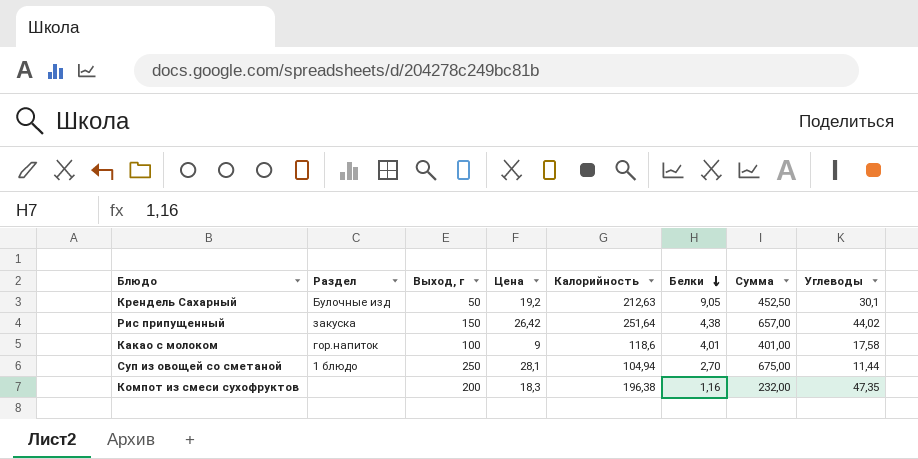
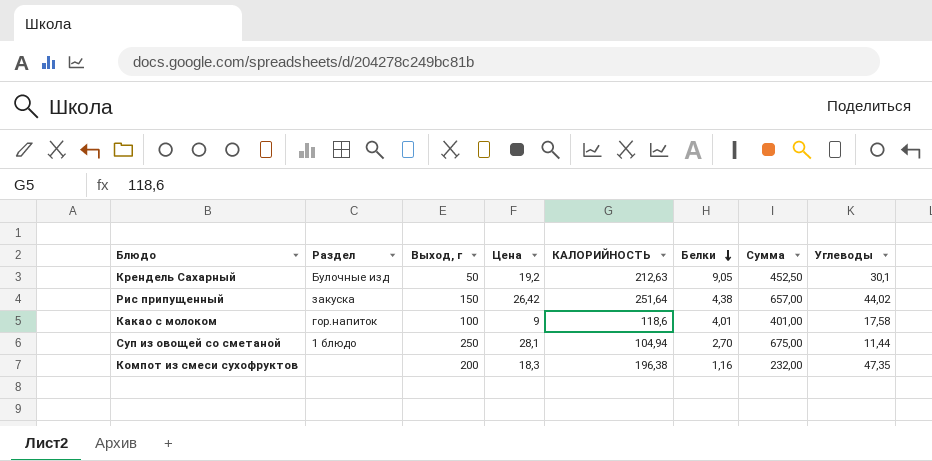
column name: Калорийность -> КАЛОРИЙНОСТЬ

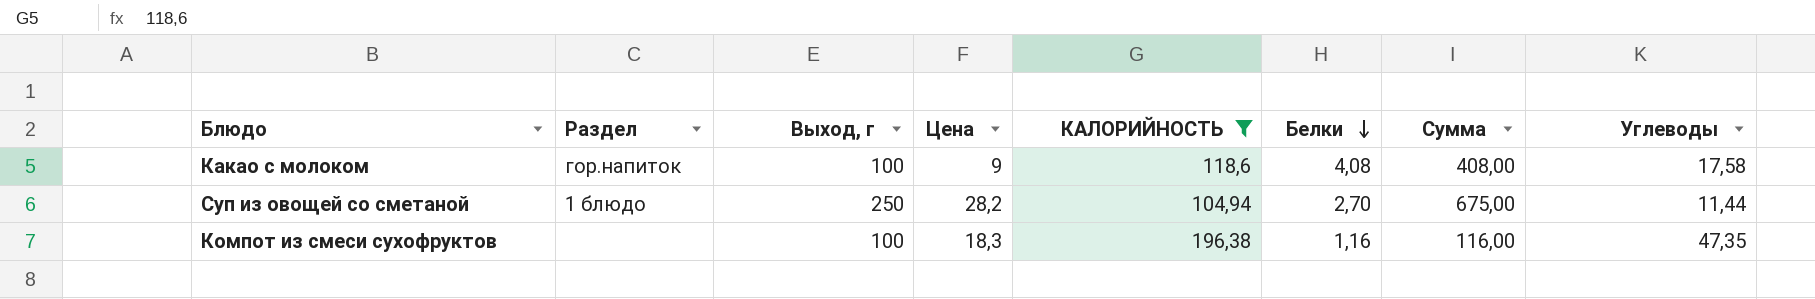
filter: none -> КАЛОРИЙНОСТЬ <= 196,38
Какао с молоком | Белки: 4,01 -> 4,08
Какао с молоком | Сумма: 401,00 -> 408,00
Суп из овощей со сметаной | Цена: 28,1 -> 28,2
Компот из смеси сухофруктов | Выход, г: 200 -> 100
Компот из смеси сухофруктов | Сумма: 232,00 -> 116,00

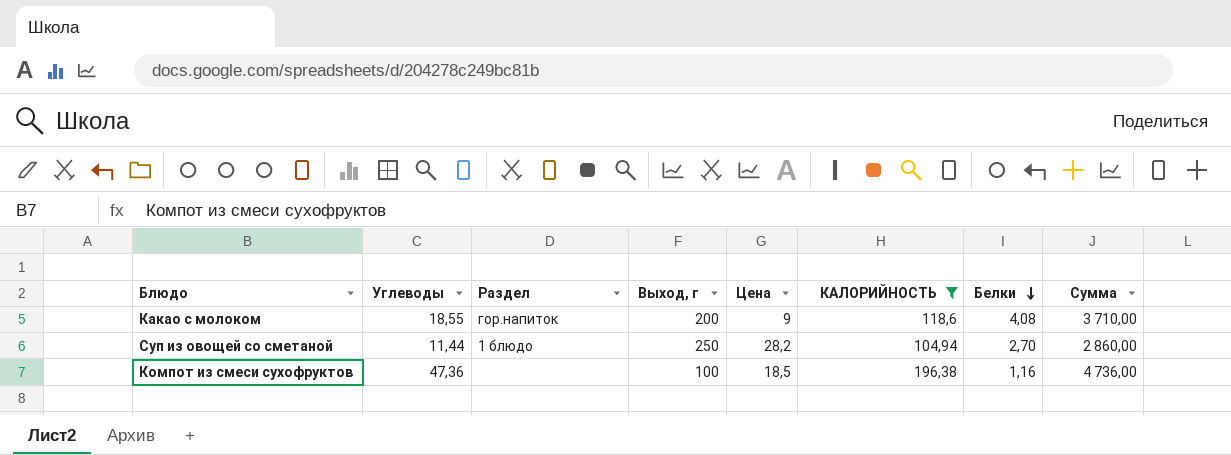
column Углеводы | position: 8 -> 2
column Сумма | formula: [Выход, г] * [Белки] -> [Углеводы] * [Выход, г]
Какао с молоком | Углеводы: 17,58 -> 18,55
Какао с молоком | Выход, г: 100 -> 200
Компот из смеси сухофруктов | Углеводы: 47,35 -> 47,36
Компот из смеси сухофруктов | Цена: 18,3 -> 18,5

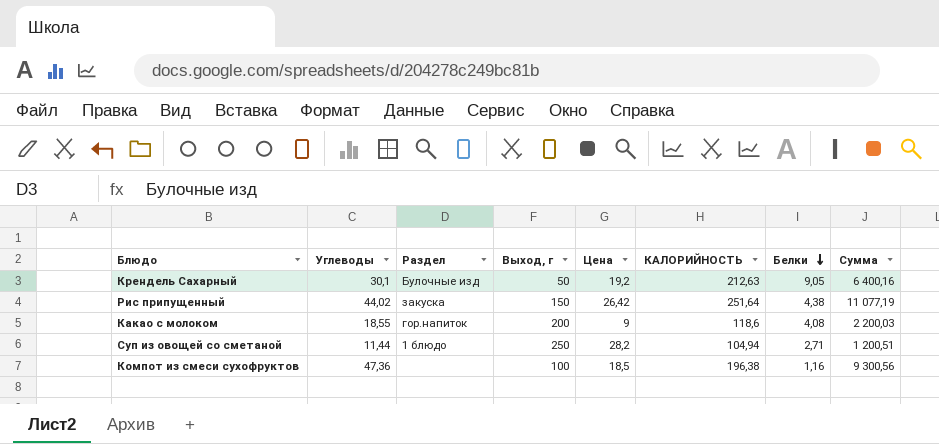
filter: КАЛОРИЙНОСТЬ <= 196,38 -> none
column Сумма | formula: [Углеводы] * [Выход, г] -> [Углеводы] * [КАЛОРИЙНОСТЬ]
Суп из овощей со сметаной | Белки: 2,70 -> 2,71

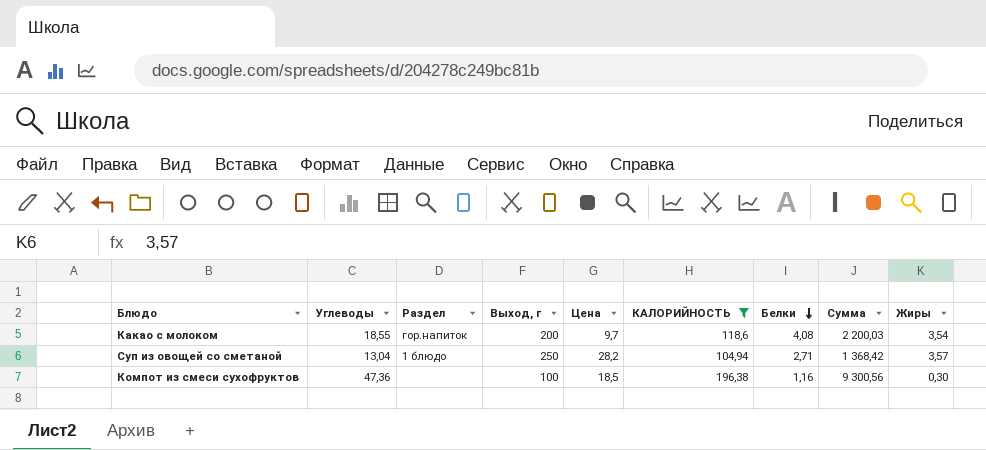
filter: none -> КАЛОРИЙНОСТЬ <= 196,38
column Жиры | position: none -> 9
Какао с молоком | Цена: 9 -> 9,7
Суп из овощей со сметаной | Углеводы: 11,44 -> 13,04
Суп из овощей со сметаной | Сумма: 1 200,51 -> 1 368,42

